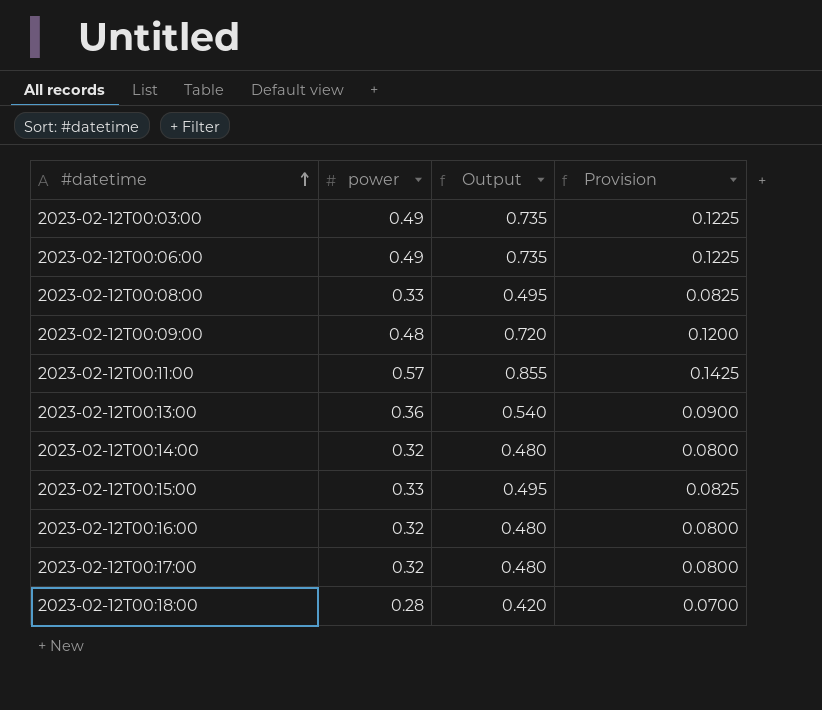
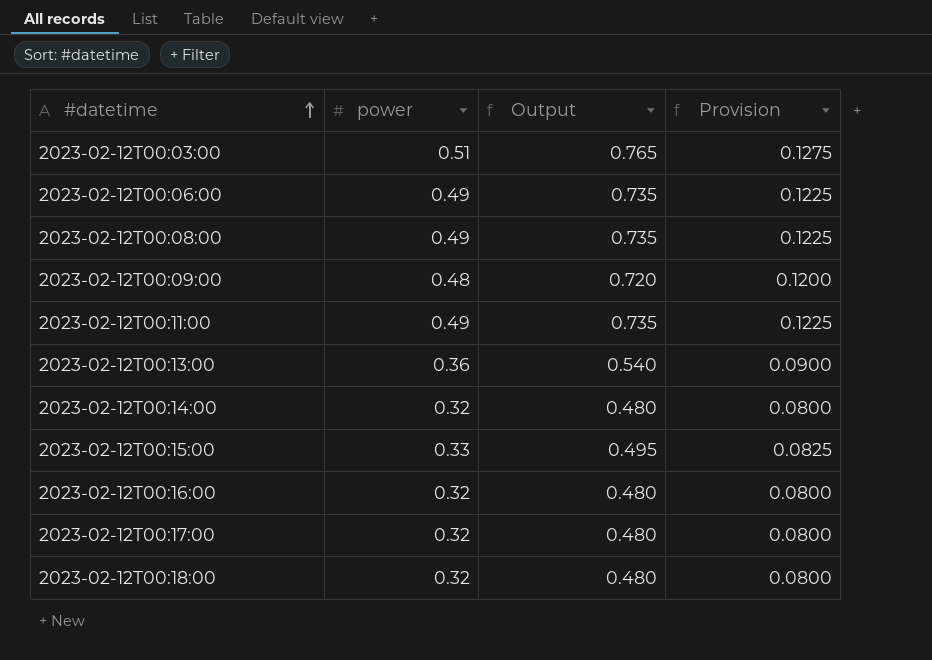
2023-02-12T00:03:00 | power: 0.49 -> 0.51
2023-02-12T00:03:00 | Output: 0.735 -> 0.765
2023-02-12T00:03:00 | Provision: 0.1225 -> 0.1275
2023-02-12T00:08:00 | power: 0.33 -> 0.49
2023-02-12T00:08:00 | Output: 0.495 -> 0.735
2023-02-12T00:08:00 | Provision: 0.0825 -> 0.1225
2023-02-12T00:11:00 | power: 0.57 -> 0.49
2023-02-12T00:11:00 | Output: 0.855 -> 0.735
2023-02-12T00:11:00 | Provision: 0.1425 -> 0.1225
2023-02-12T00:18:00 | power: 0.28 -> 0.32
2023-02-12T00:18:00 | Output: 0.420 -> 0.480
2023-02-12T00:18:00 | Provision: 0.0700 -> 0.0800

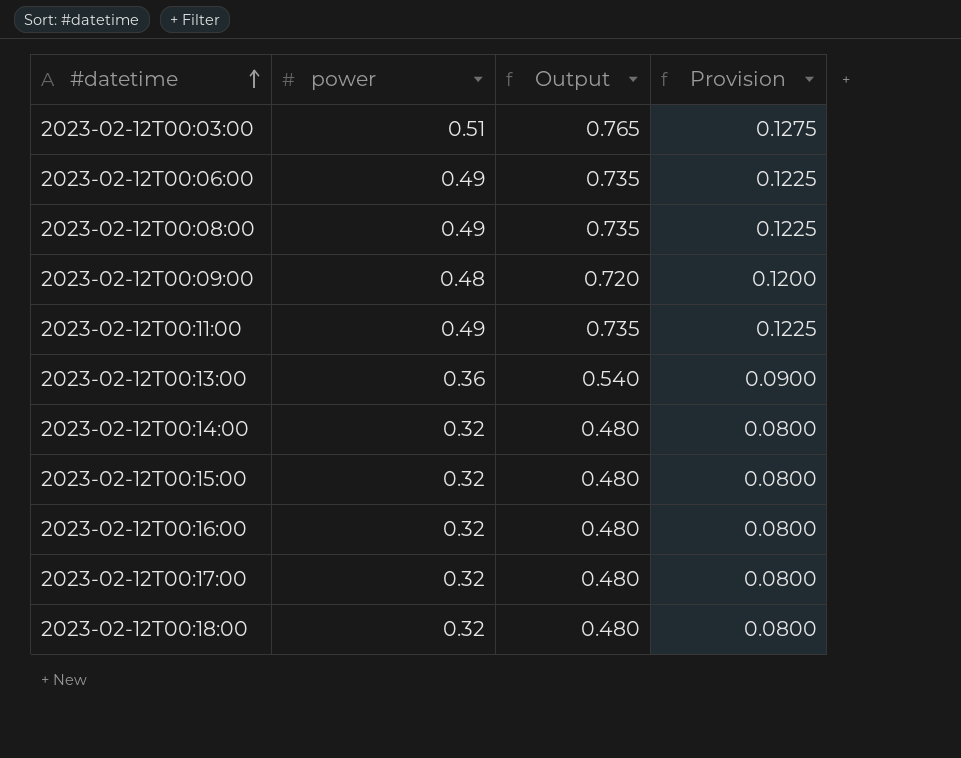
2023-02-12T00:15:00 | power: 0.33 -> 0.32
2023-02-12T00:15:00 | Output: 0.495 -> 0.480
2023-02-12T00:15:00 | Provision: 0.0825 -> 0.0800

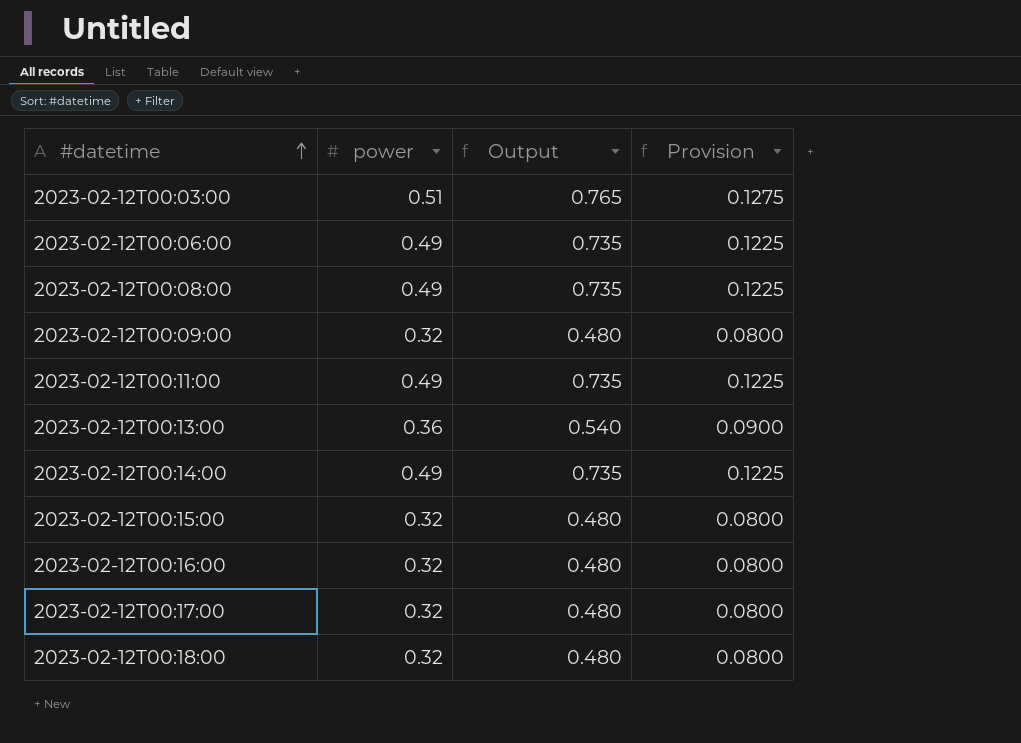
2023-02-12T00:09:00 | power: 0.48 -> 0.32
2023-02-12T00:09:00 | Output: 0.720 -> 0.480
2023-02-12T00:09:00 | Provision: 0.1200 -> 0.0800
2023-02-12T00:14:00 | power: 0.32 -> 0.49
2023-02-12T00:14:00 | Output: 0.480 -> 0.735
2023-02-12T00:14:00 | Provision: 0.0800 -> 0.1225

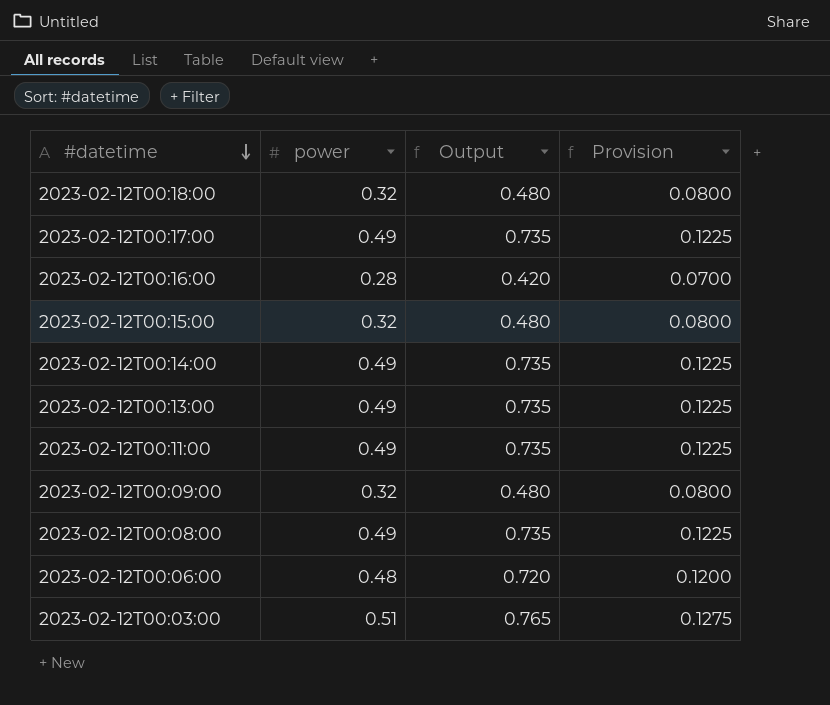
row order: #datetime ascending -> #datetime descending
2023-02-12T00:17:00 | power: 0.32 -> 0.49
2023-02-12T00:17:00 | Output: 0.480 -> 0.735
2023-02-12T00:17:00 | Provision: 0.0800 -> 0.1225
2023-02-12T00:16:00 | power: 0.32 -> 0.28
2023-02-12T00:16:00 | Output: 0.480 -> 0.420
2023-02-12T00:16:00 | Provision: 0.0800 -> 0.0700
2023-02-12T00:13:00 | power: 0.36 -> 0.49
2023-02-12T00:13:00 | Output: 0.540 -> 0.735
2023-02-12T00:13:00 | Provision: 0.0900 -> 0.1225
2023-02-12T00:06:00 | power: 0.49 -> 0.48
2023-02-12T00:06:00 | Output: 0.735 -> 0.720
2023-02-12T00:06:00 | Provision: 0.1225 -> 0.1200

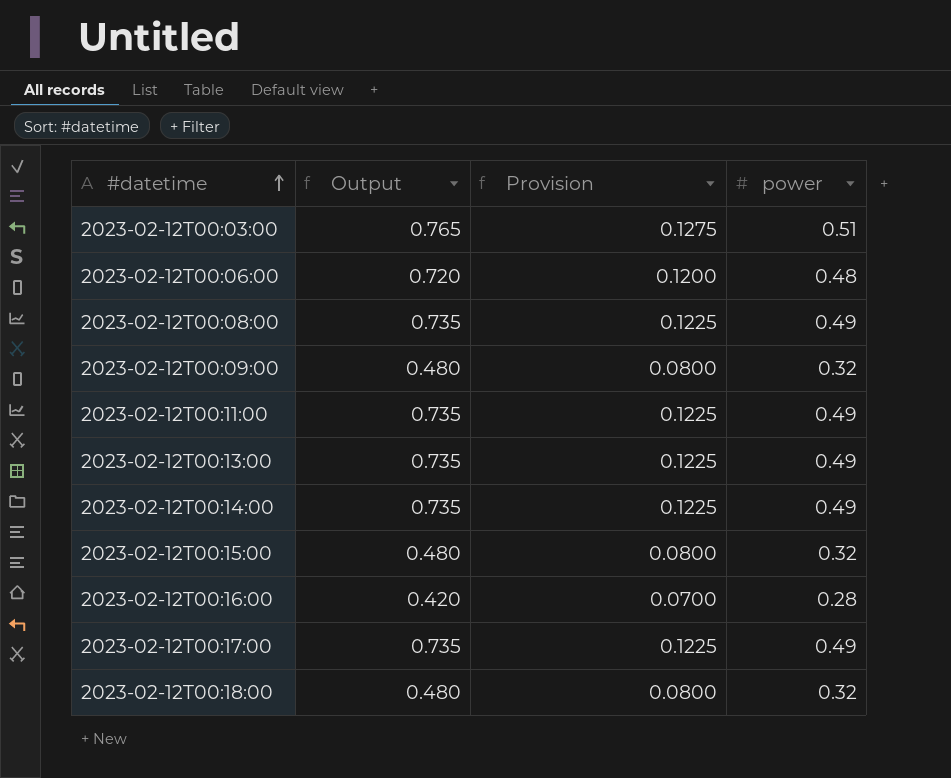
row order: #datetime descending -> #datetime ascending
column power | position: 2 -> 4

